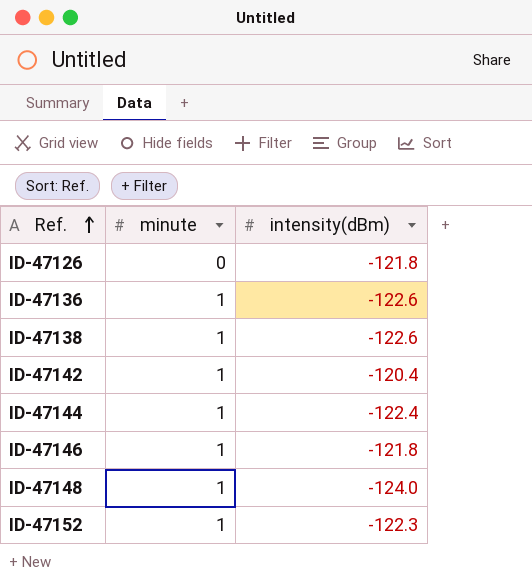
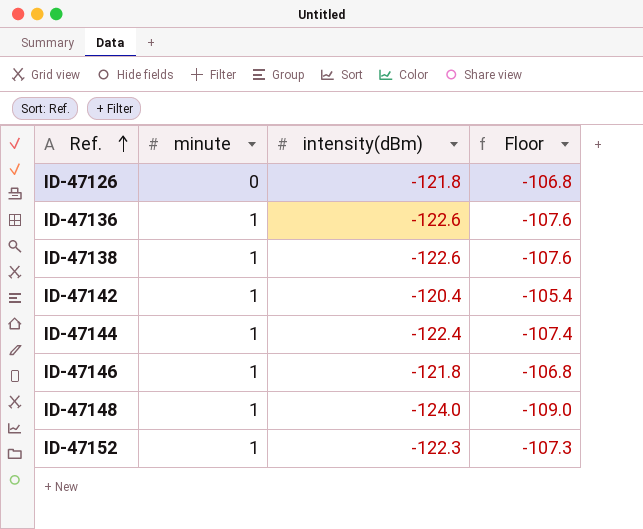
column Floor | formula: none -> [intensity(dBm)] + 15

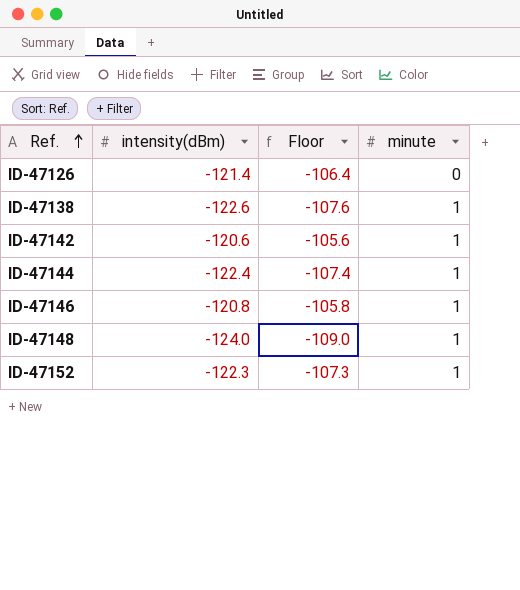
column minute | position: 2 -> 4
row ID-47136: 1 | -122.6 | -107.6 -> none
ID-47126 | intensity(dBm): -121.8 -> -121.4
ID-47126 | Floor: -106.8 -> -106.4
ID-47142 | intensity(dBm): -120.4 -> -120.6
ID-47142 | Floor: -105.4 -> -105.6
ID-47146 | intensity(dBm): -121.8 -> -120.8
ID-47146 | Floor: -106.8 -> -105.8

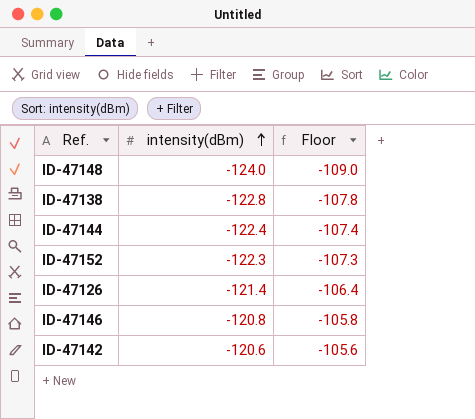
row order: Ref. ascending -> intensity(dBm) ascending
column minute | position: 4 -> none
ID-47138 | intensity(dBm): -122.6 -> -122.8
ID-47138 | Floor: -107.6 -> -107.8

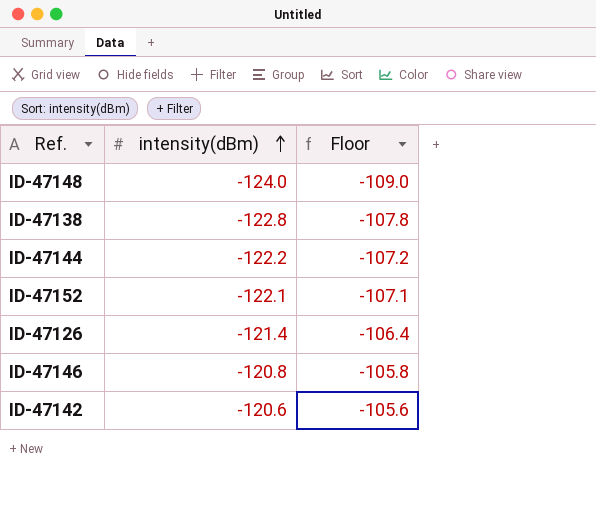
ID-47144 | intensity(dBm): -122.4 -> -122.2
ID-47144 | Floor: -107.4 -> -107.2
ID-47152 | intensity(dBm): -122.3 -> -122.1
ID-47152 | Floor: -107.3 -> -107.1

